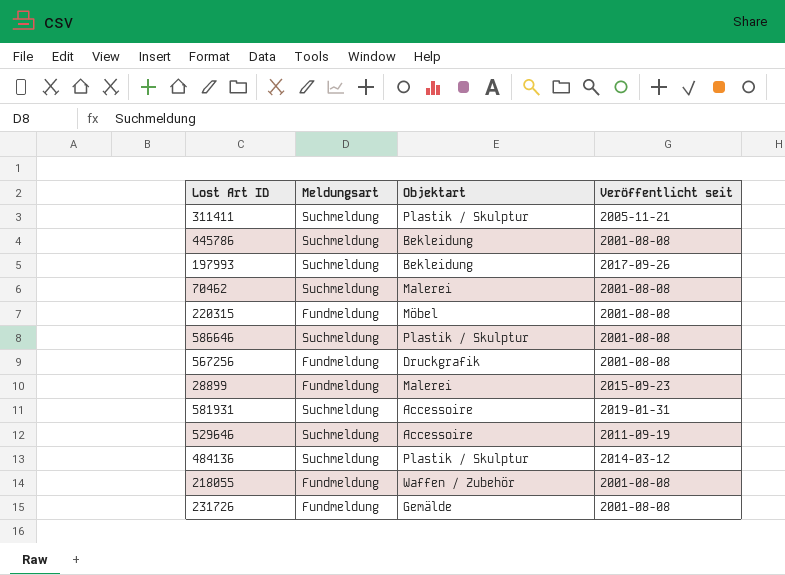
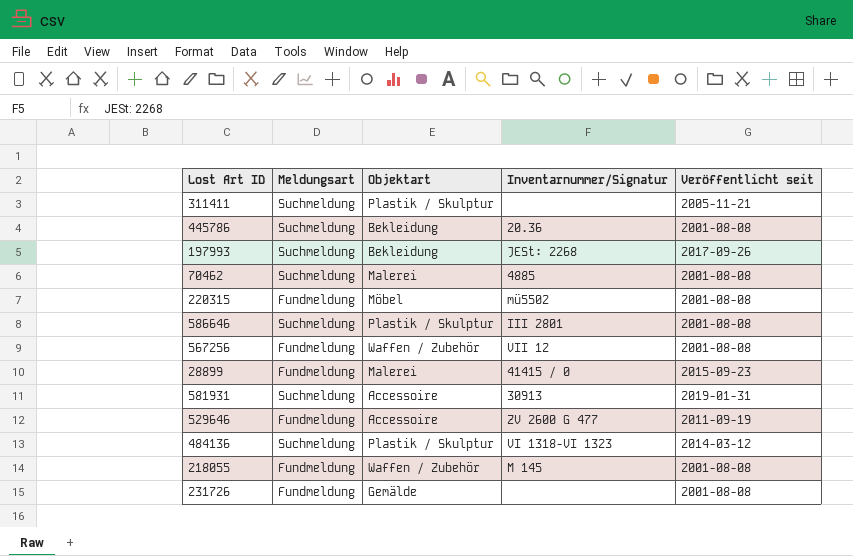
column Inventarnummer/Signatur | position: none -> 4
567256 | Objektart: Druckgrafik -> Waffen / Zubehör
529646 | Meldungsart: Suchmeldung -> Fundmeldung

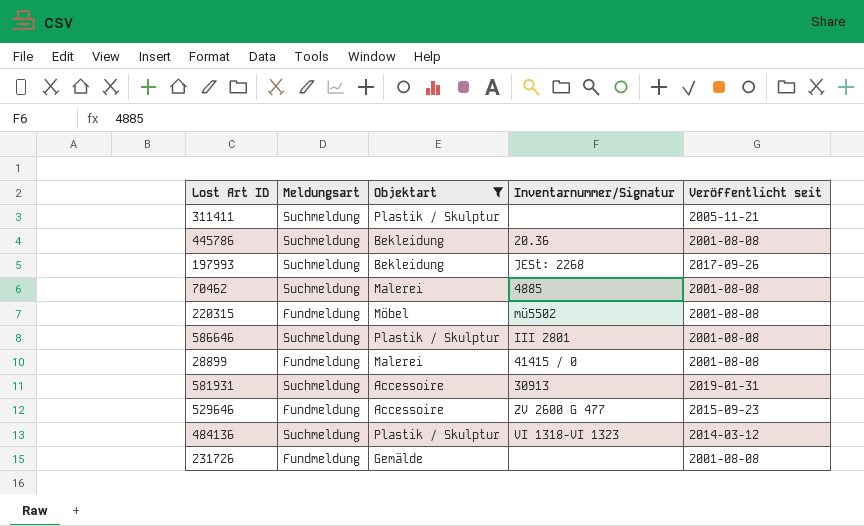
filter: none -> Objektart != Waffen / Zubehör
28899 | Veröffentlicht seit: 2015-09-23 -> 2001-08-08
529646 | Veröffentlicht seit: 2011-09-19 -> 2015-09-23

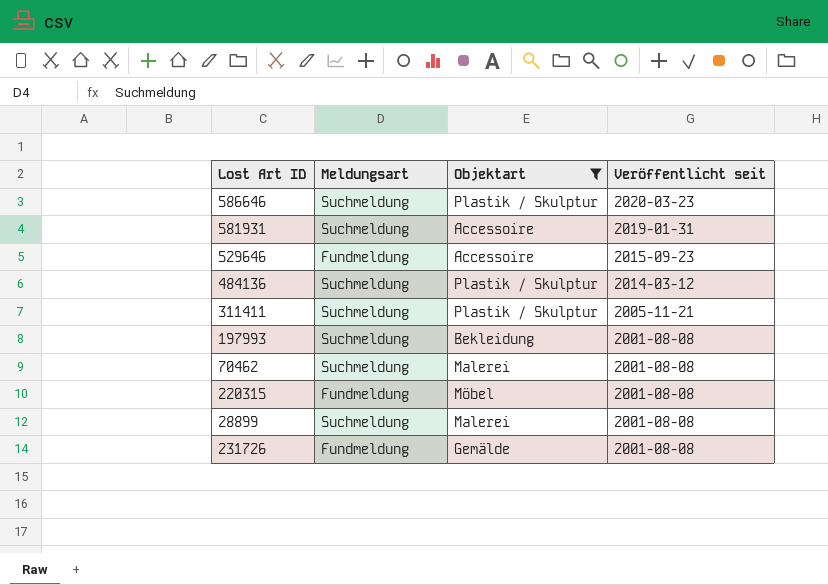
row order: none -> Veröffentlicht seit descending
column Inventarnummer/Signatur | position: 4 -> none
row 445786: Suchmeldung | Bekleidung | 20.36 | 2001-08-08 -> none
586646 | Veröffentlicht seit: 2001-08-08 -> 2020-03-23
197993 | Veröffentlicht seit: 2017-09-26 -> 2001-08-08
28899 | Meldungsart: Fundmeldung -> Suchmeldung

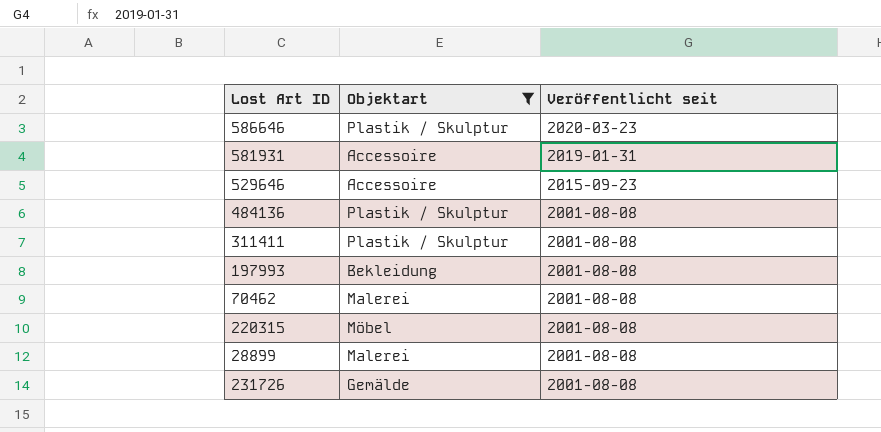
column Meldungsart | position: 2 -> none
484136 | Veröffentlicht seit: 2014-03-12 -> 2001-08-08
311411 | Veröffentlicht seit: 2005-11-21 -> 2001-08-08

